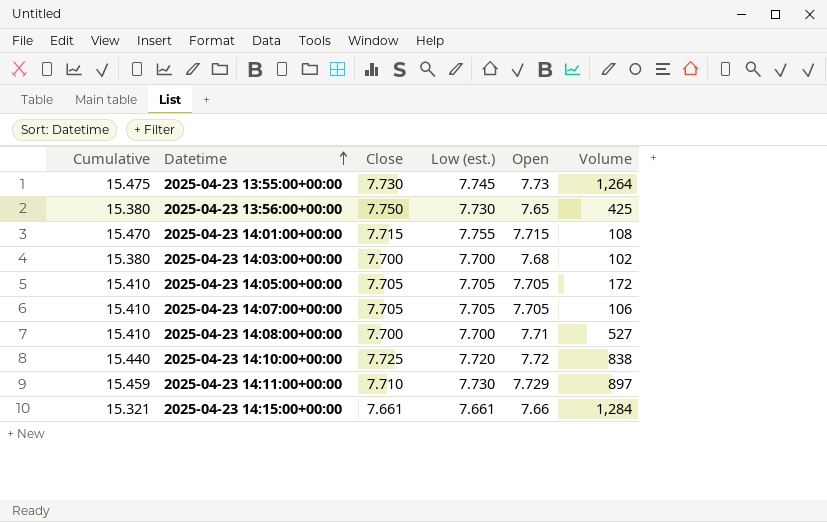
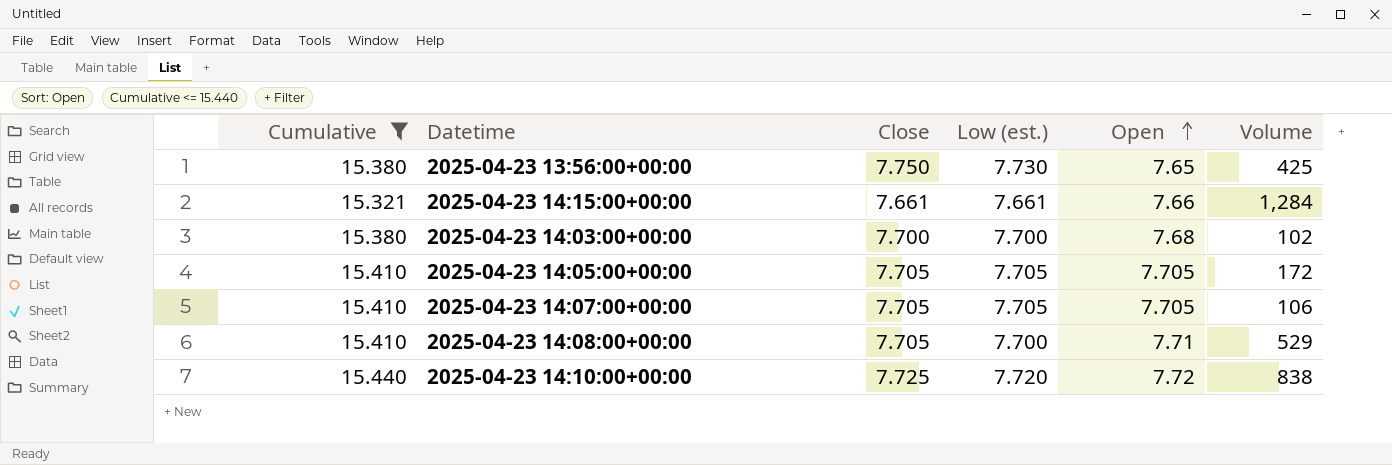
filter: none -> Cumulative <= 15.440
row order: Datetime ascending -> Open ascending
2025-04-23 14:08:00+00:00 | Close: 7.700 -> 7.705
2025-04-23 14:08:00+00:00 | Volume: 527 -> 529

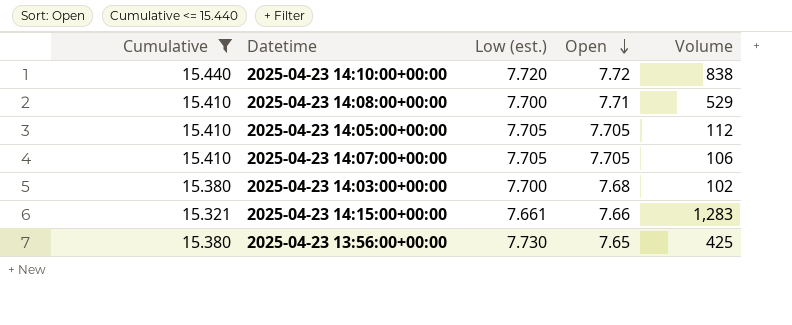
row order: Open ascending -> Open descending
column Close | position: 3 -> none
2025-04-23 14:05:00+00:00 | Volume: 172 -> 112
2025-04-23 14:15:00+00:00 | Volume: 1,284 -> 1,283

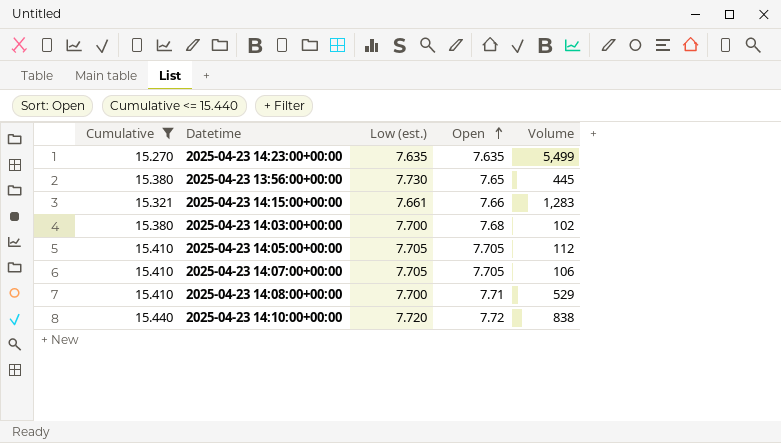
row order: Open descending -> Open ascending
row 2025-04-23 14:23:00+00:00: none -> 15.270 | 7.635 | 7.635 | 5,499
2025-04-23 13:56:00+00:00 | Volume: 425 -> 445

